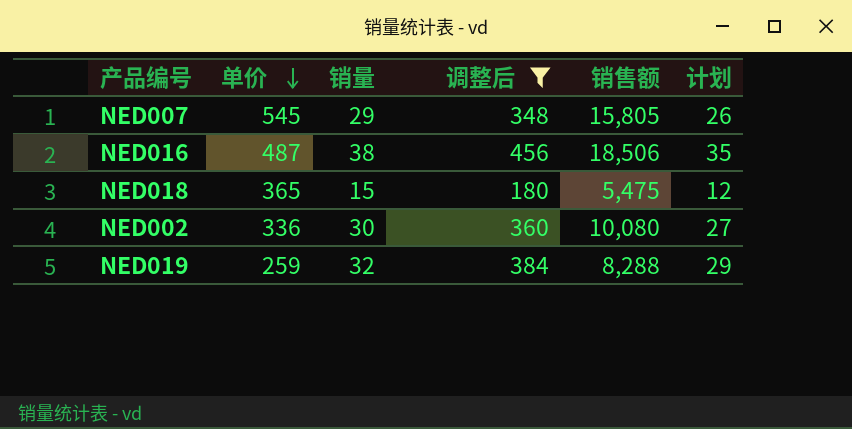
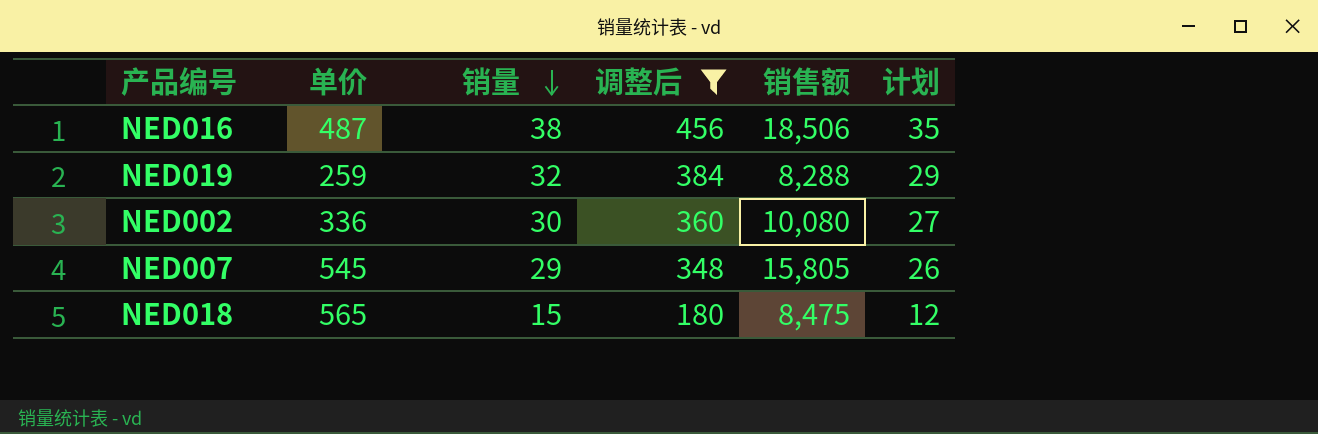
row order: 单价 descending -> 销量 descending
NED018 | 单价: 365 -> 565
NED018 | 销售额: 5,475 -> 8,475

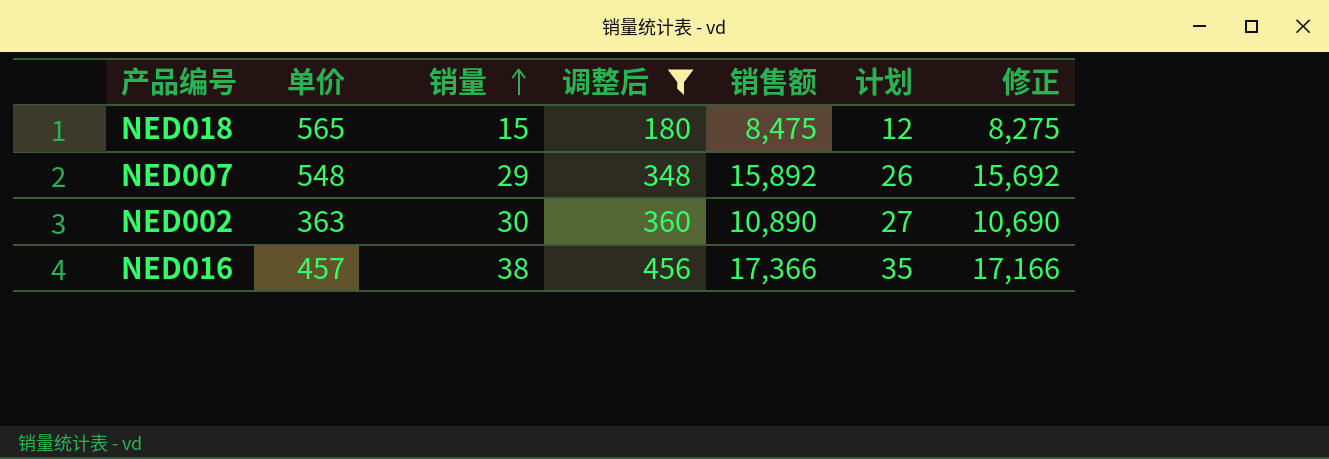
row order: 销量 descending -> 销量 ascending
column 修正 | formula: none -> [销售额] - 200
row NED019: 259 | 32 | 384 | 8,288 | 29 -> none
NED007 | 单价: 545 -> 548
NED007 | 销售额: 15,805 -> 15,892
NED002 | 单价: 336 -> 363
NED002 | 销售额: 10,080 -> 10,890
NED016 | 单价: 487 -> 457
NED016 | 销售额: 18,506 -> 17,366

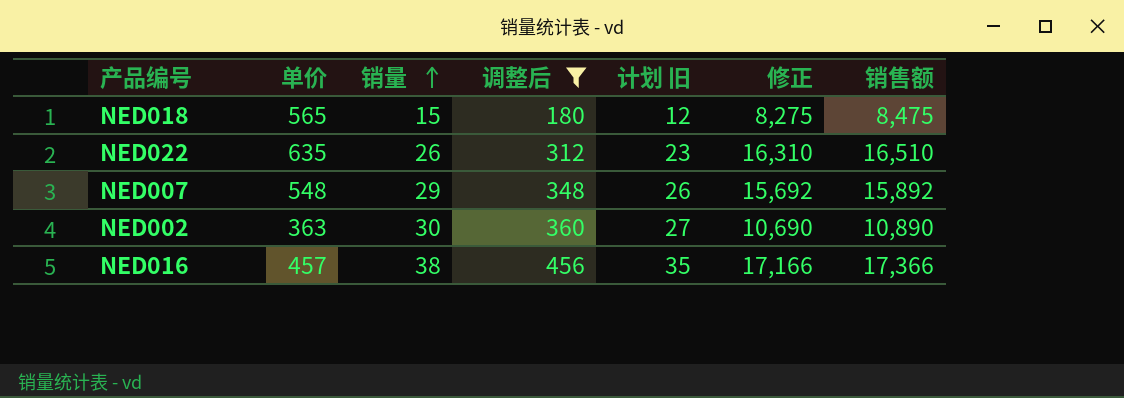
column name: 计划 -> 计划 旧
column 销售额 | position: 5 -> 7
row NED022: none -> 635 | 26 | 312 | 23 | 16,310 | 16,510

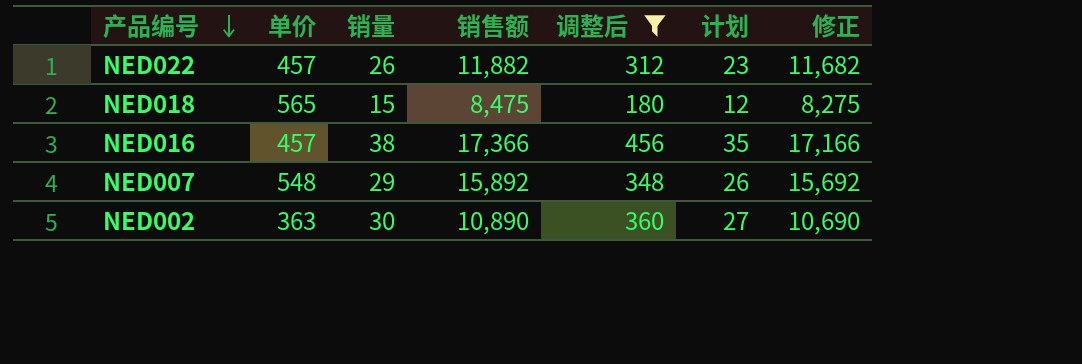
row order: 销量 ascending -> 产品编号 descending
column 销售额 | position: 7 -> 4
column name: 计划 旧 -> 计划
NED022 | 单价: 635 -> 457
NED022 | 销售额: 16,510 -> 11,882
NED022 | 修正: 16,310 -> 11,682

